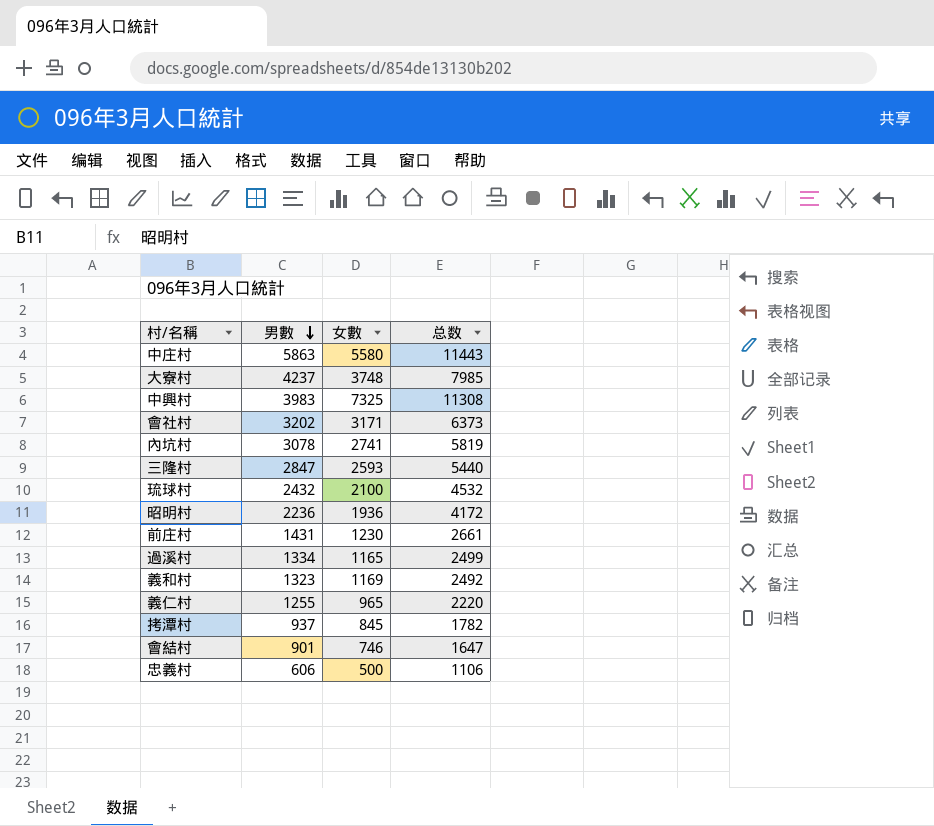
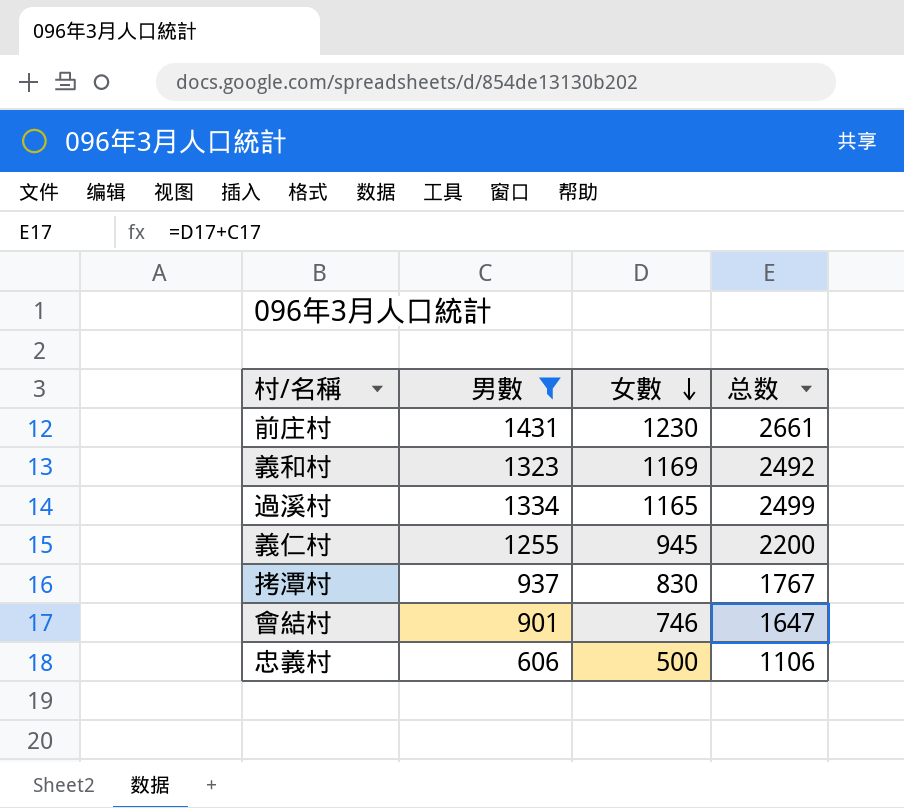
filter: none -> 男數 <= 1431
row order: 男數 descending -> 女數 descending
義仁村 | 女數: 965 -> 945
義仁村 | 总数: 2220 -> 2200
拷潭村 | 女數: 845 -> 830
拷潭村 | 总数: 1782 -> 1767

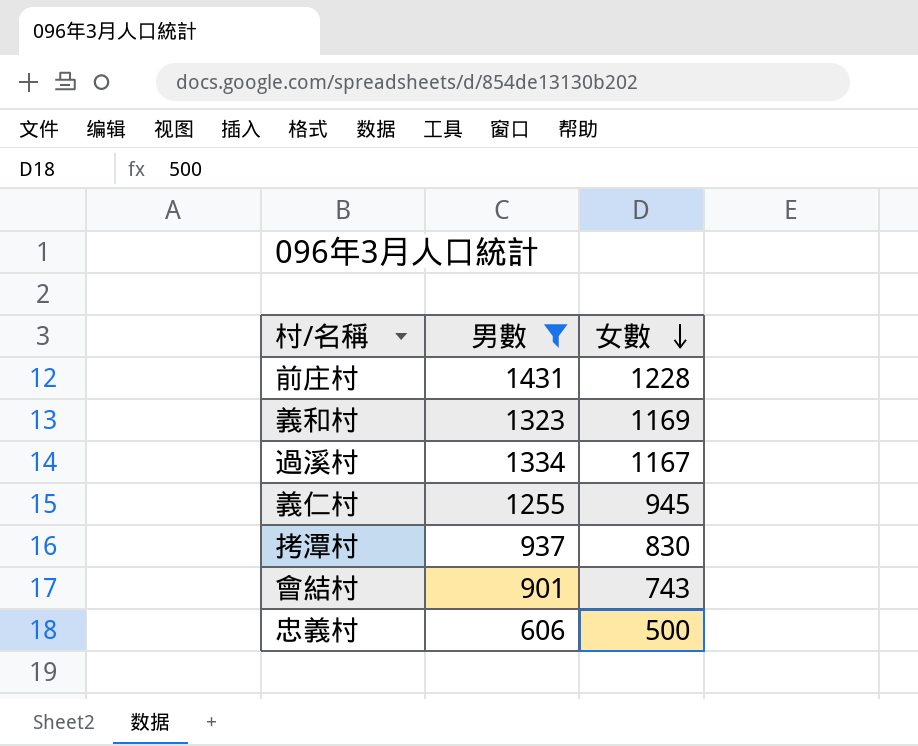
column 总数 | formula: [男數] + [女數] -> none
前庄村 | 女數: 1230 -> 1228
過溪村 | 女數: 1165 -> 1167
會結村 | 女數: 746 -> 743

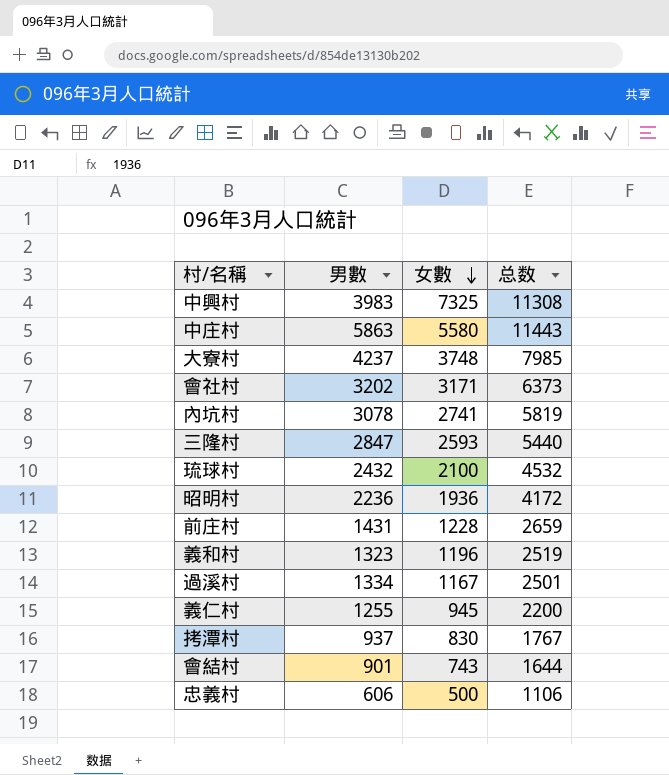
filter: 男數 <= 1431 -> none
column 总数 | formula: none -> [男數] + [女數]
義和村 | 女數: 1169 -> 1196

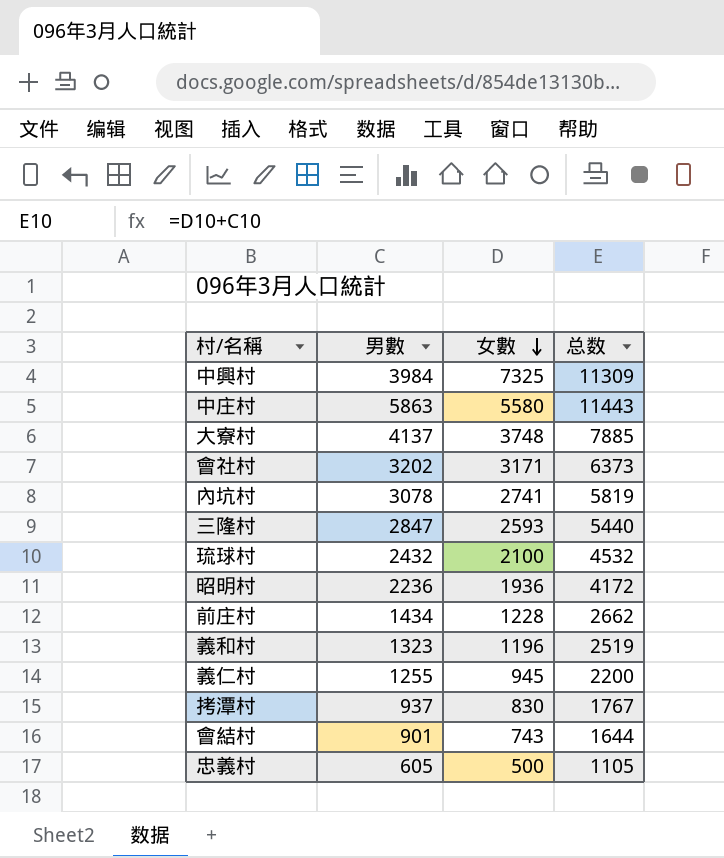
row 過溪村: 1334 | 1167 | 2501 -> none
中興村 | 男數: 3983 -> 3984
中興村 | 总数: 11308 -> 11309
大寮村 | 男數: 4237 -> 4137
大寮村 | 总数: 7985 -> 7885
前庄村 | 男數: 1431 -> 1434
前庄村 | 总数: 2659 -> 2662
忠義村 | 男數: 606 -> 605
忠義村 | 总数: 1106 -> 1105

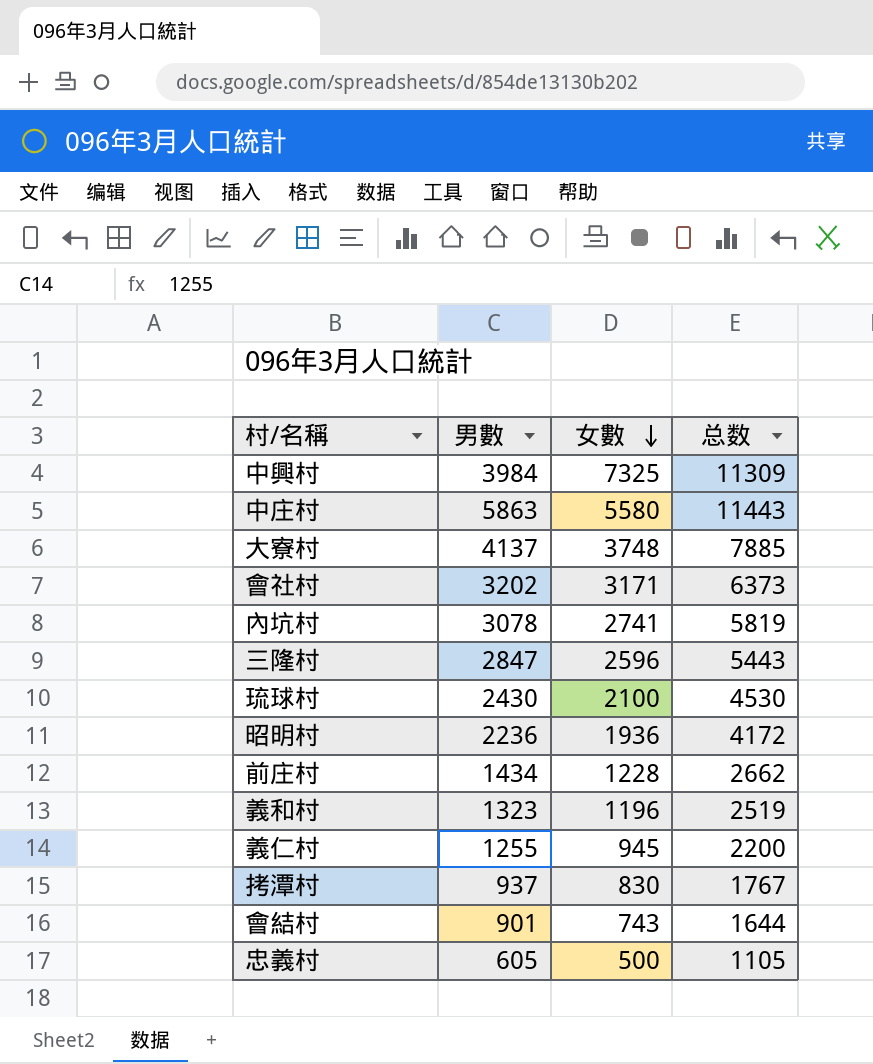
三隆村 | 女數: 2593 -> 2596
三隆村 | 总数: 5440 -> 5443
琉球村 | 男數: 2432 -> 2430
琉球村 | 总数: 4532 -> 4530

